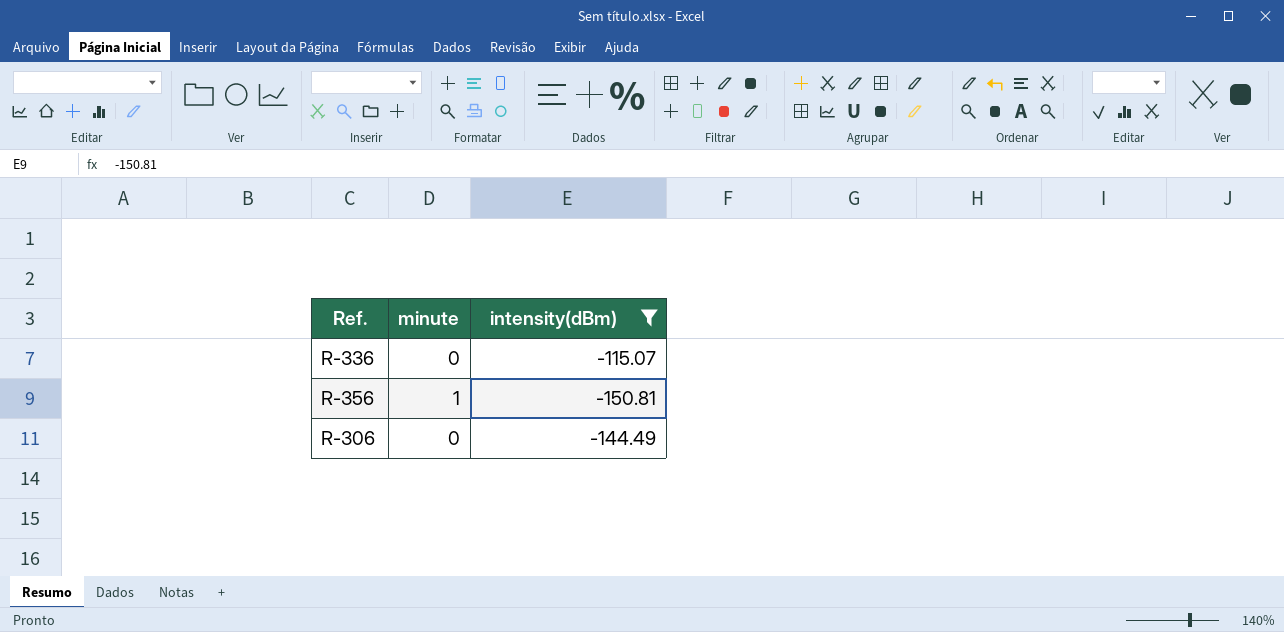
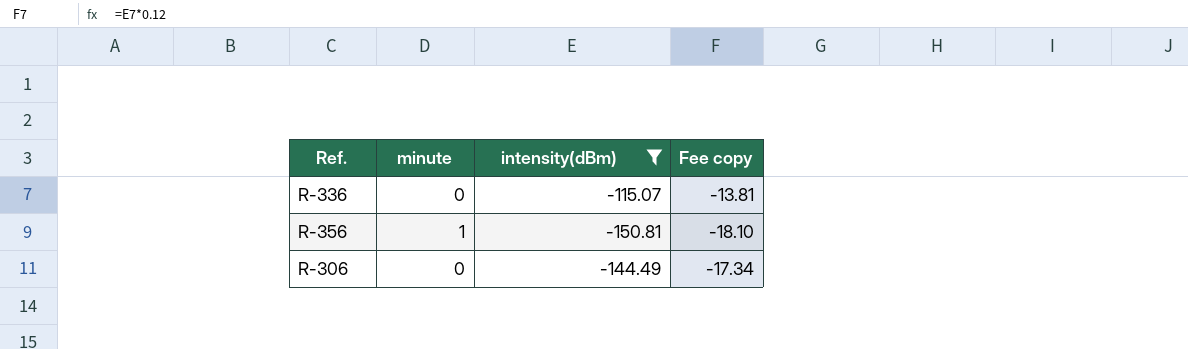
column Fee copy | formula: none -> [intensity(dBm)] * 0.12

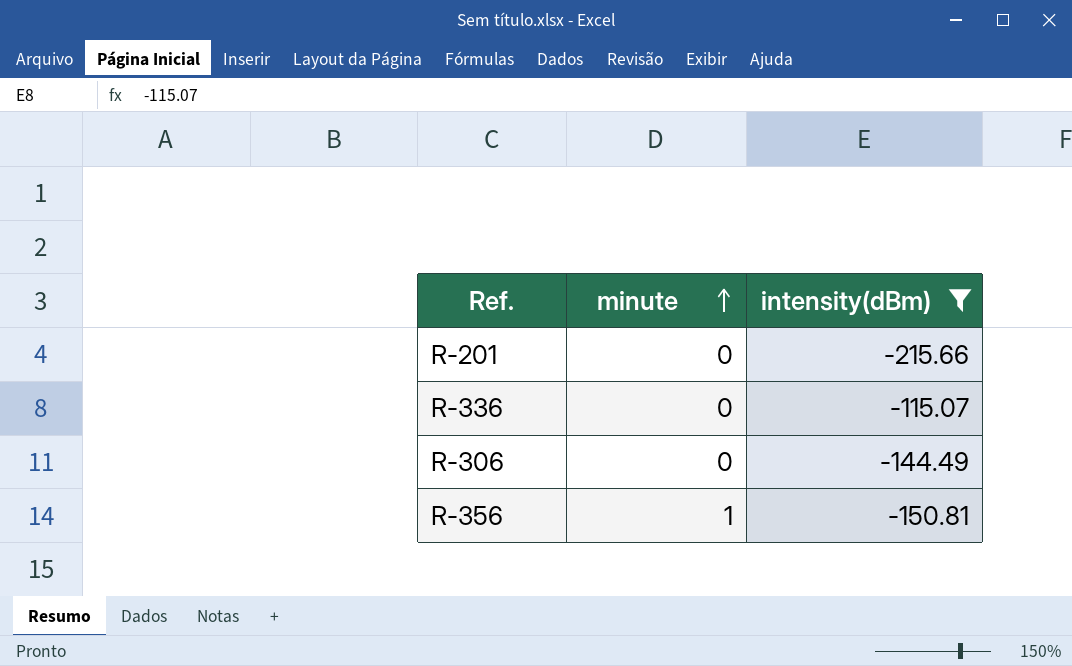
row order: none -> minute ascending
column Fee copy | formula: [intensity(dBm)] * 0.12 -> none
row R-201: none -> 0 | -215.66

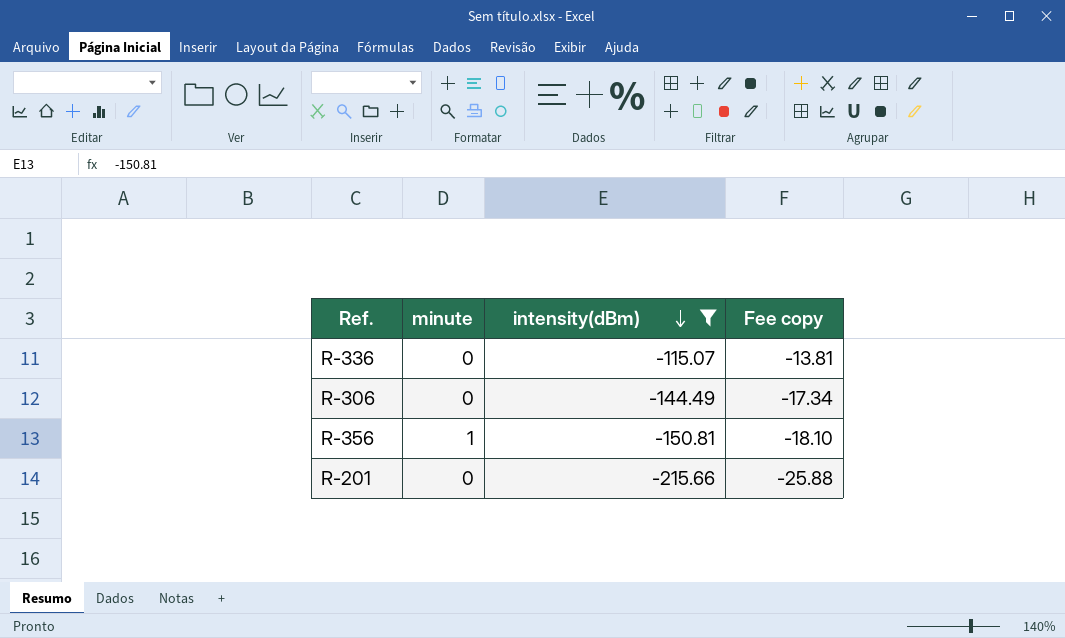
row order: minute ascending -> intensity(dBm) descending
column Fee copy | formula: none -> [intensity(dBm)] * 0.12

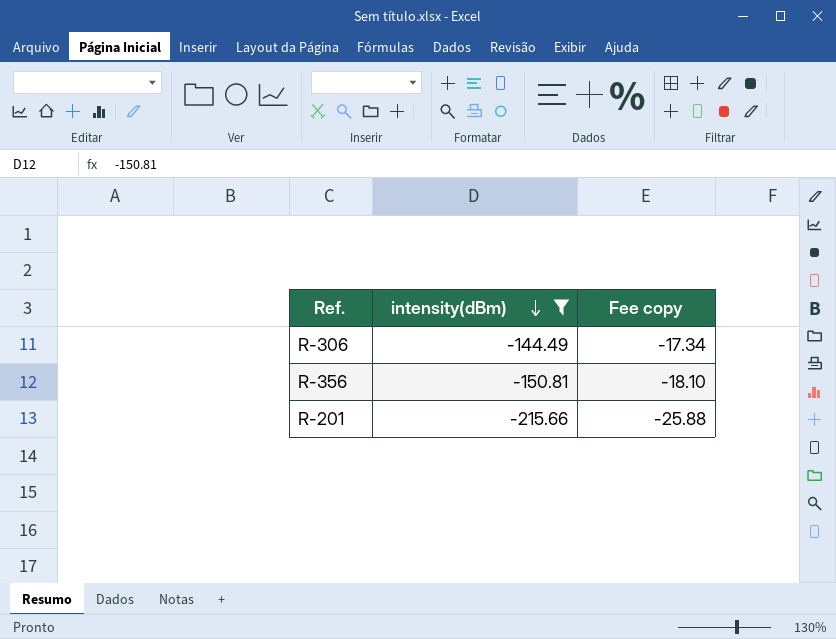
column minute | position: 2 -> none
row R-336: 0 | -115.07 | -13.81 -> none

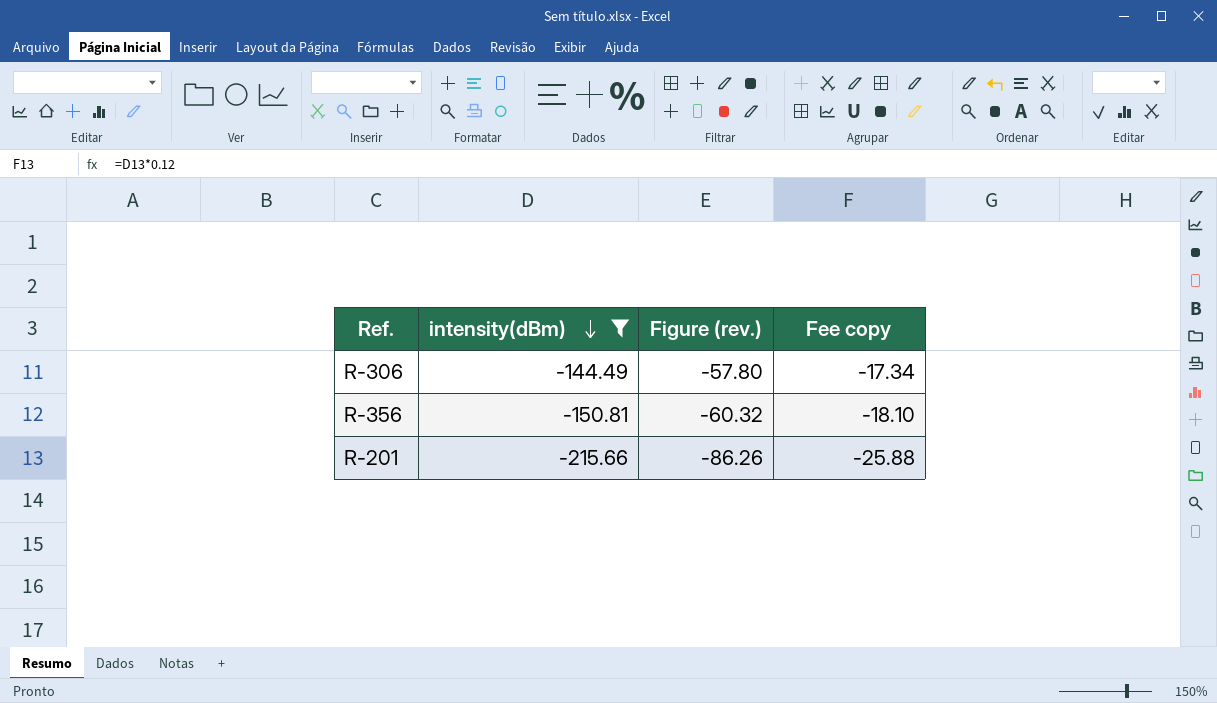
column Figure (rev.) | formula: none -> [intensity(dBm)] * 0.4

